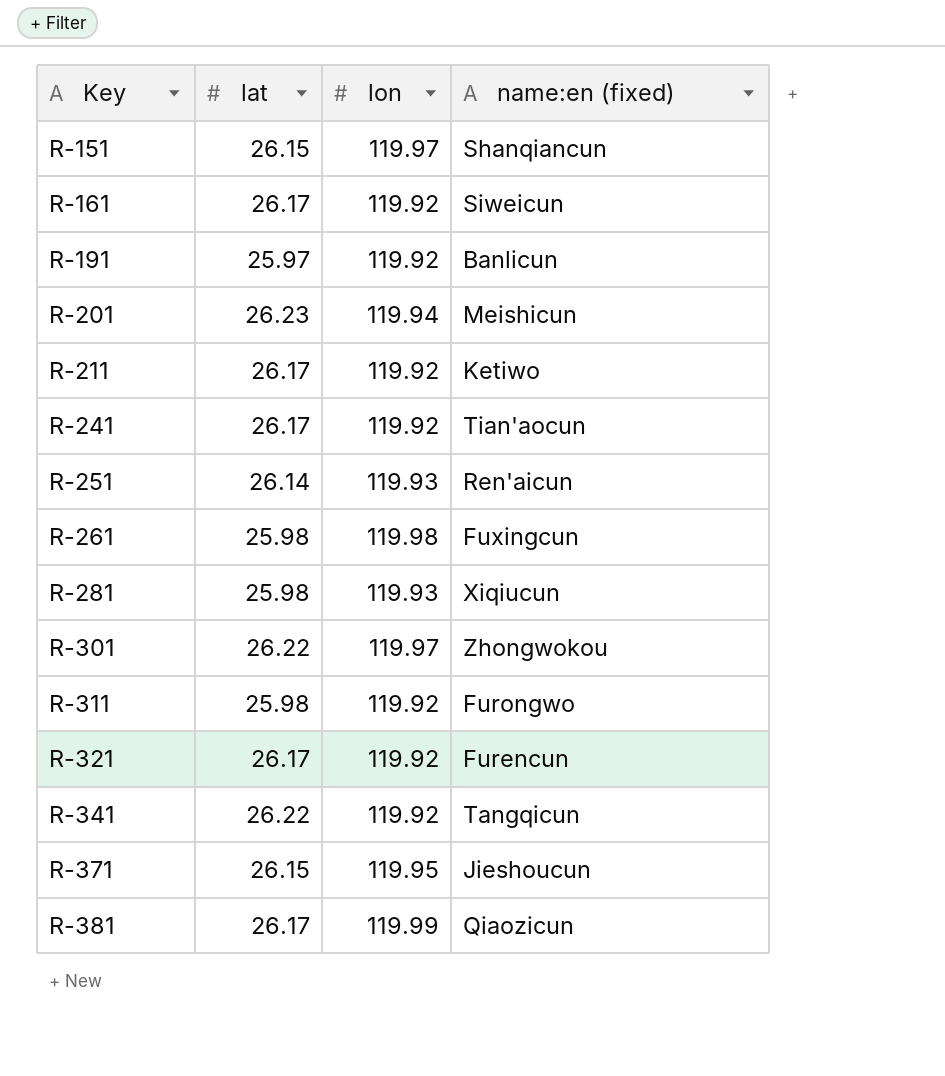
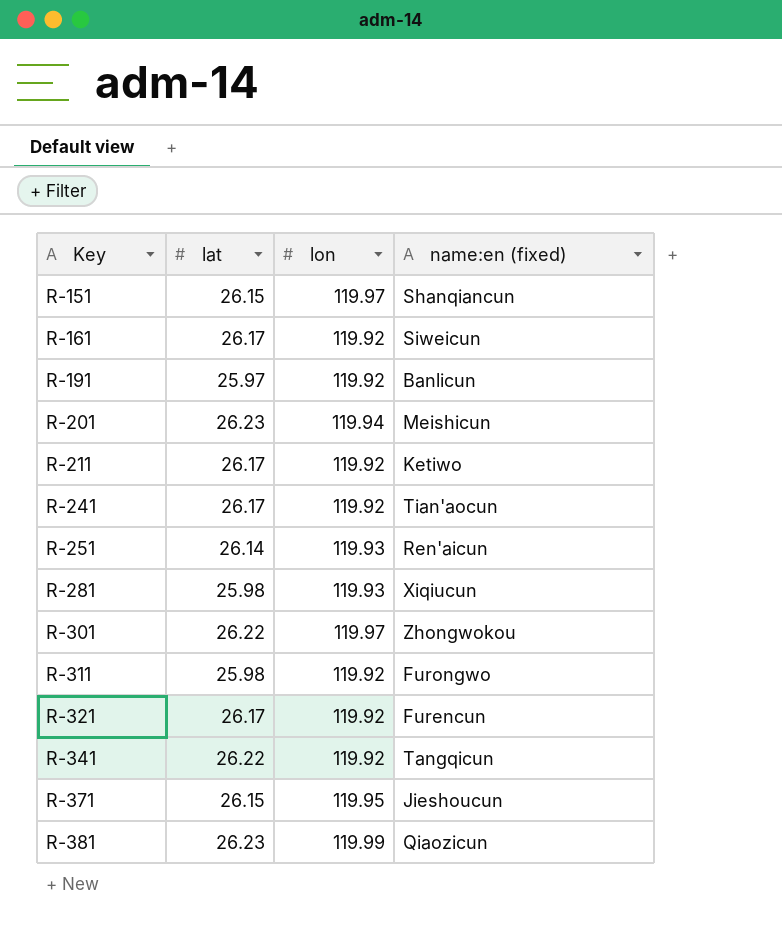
row R-261: 25.98 | 119.98 | Fuxingcun -> none
R-381 | lat: 26.17 -> 26.23

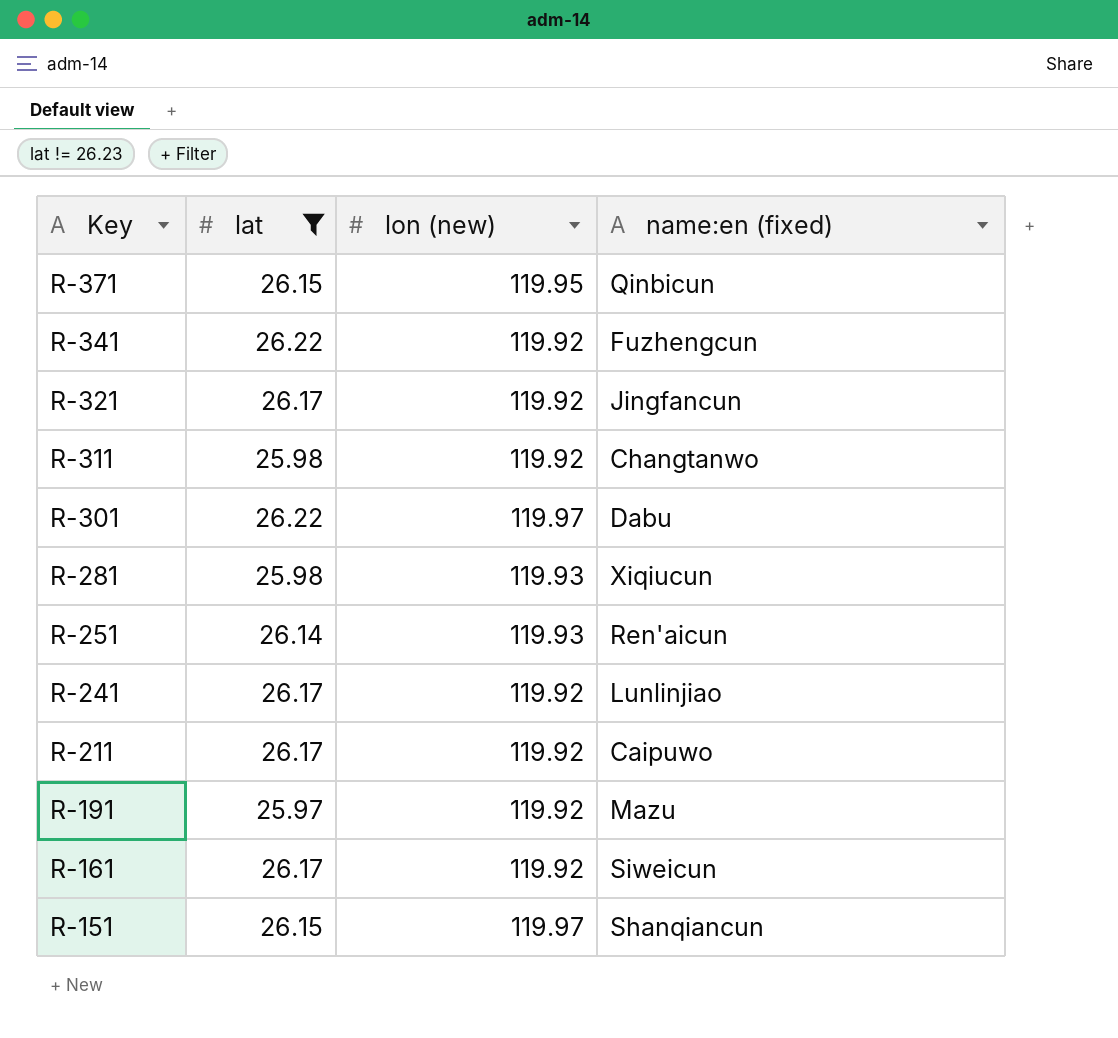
filter: none -> lat != 26.23
row order: Key ascending -> Key descending
column name: lon -> lon (new)
R-371 | name:en (fixed): Jieshoucun -> Qinbicun
R-341 | name:en (fixed): Tangqicun -> Fuzhengcun
R-321 | name:en (fixed): Furencun -> Jingfancun
R-311 | name:en (fixed): Furongwo -> Changtanwo
R-301 | name:en (fixed): Zhongwokou -> Dabu
R-241 | name:en (fixed): Tian'aocun -> Lunlinjiao
R-211 | name:en (fixed): Ketiwo -> Caipuwo
R-191 | name:en (fixed): Banlicun -> Mazu

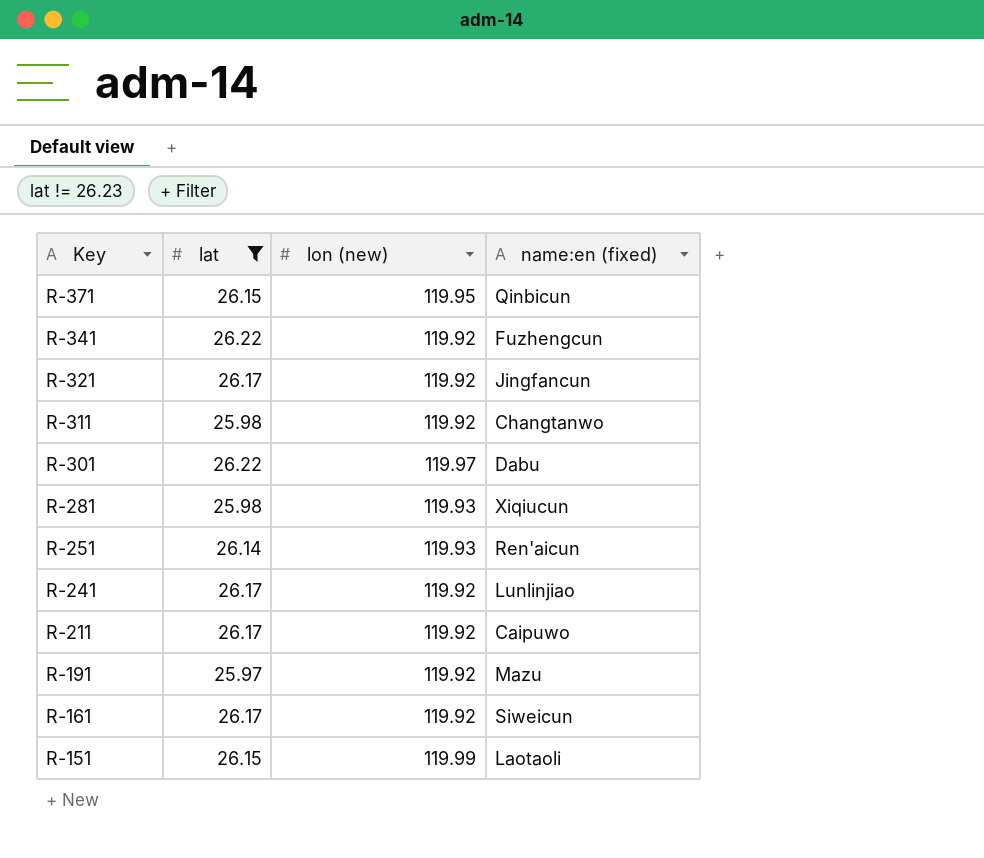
R-151 | lon (new): 119.97 -> 119.99
R-151 | name:en (fixed): Shanqiancun -> Laotaoli

